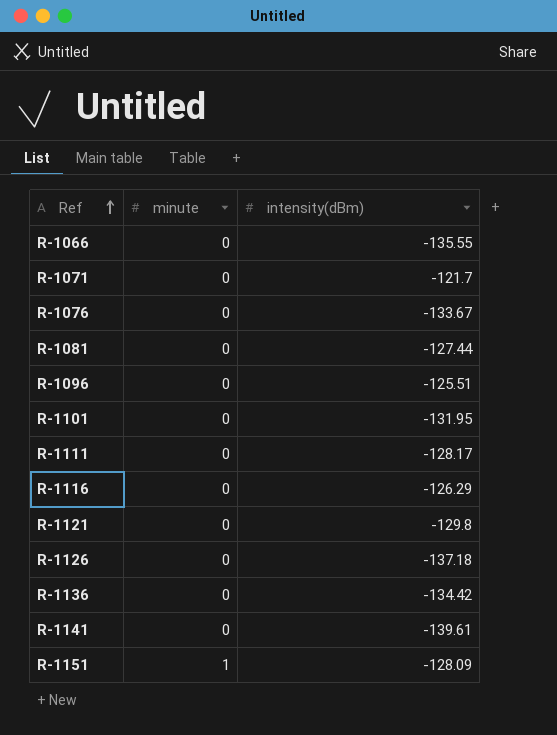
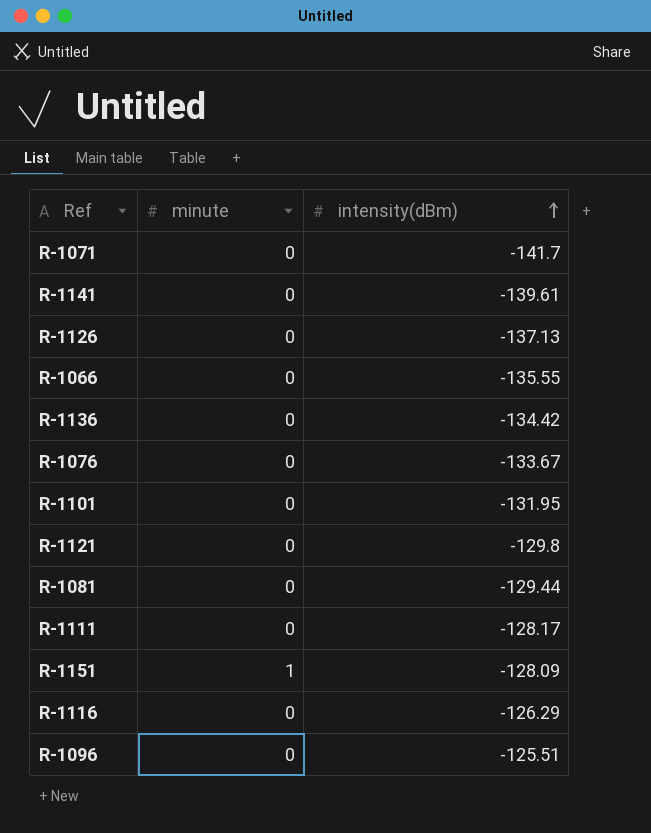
row order: Ref ascending -> intensity(dBm) ascending
R-1071 | intensity(dBm): -121.7 -> -141.7
R-1126 | intensity(dBm): -137.18 -> -137.13
R-1081 | intensity(dBm): -127.44 -> -129.44

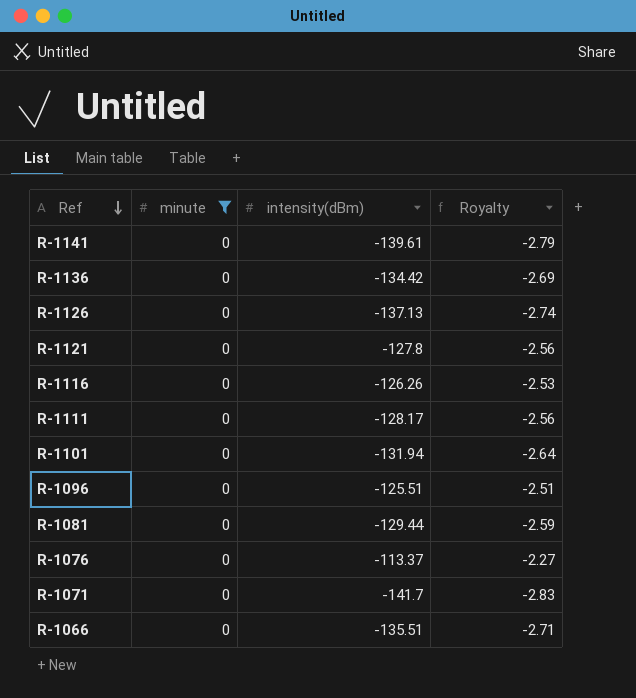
filter: none -> minute = 0
row order: intensity(dBm) ascending -> Ref descending
column Royalty | formula: none -> [intensity(dBm)] * 0.02
R-1121 | intensity(dBm): -129.8 -> -127.8
R-1116 | intensity(dBm): -126.29 -> -126.26
R-1101 | intensity(dBm): -131.95 -> -131.94
R-1076 | intensity(dBm): -133.67 -> -113.37
R-1066 | intensity(dBm): -135.55 -> -135.51

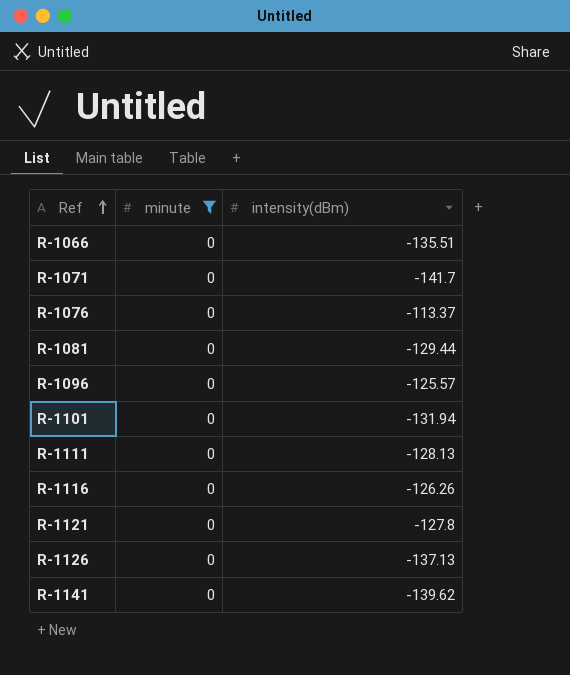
row order: Ref descending -> Ref ascending
column Royalty | formula: [intensity(dBm)] * 0.02 -> none
row R-1136: 0 | -134.42 | -2.69 -> none
R-1096 | intensity(dBm): -125.51 -> -125.57
R-1111 | intensity(dBm): -128.17 -> -128.13
R-1141 | intensity(dBm): -139.61 -> -139.62

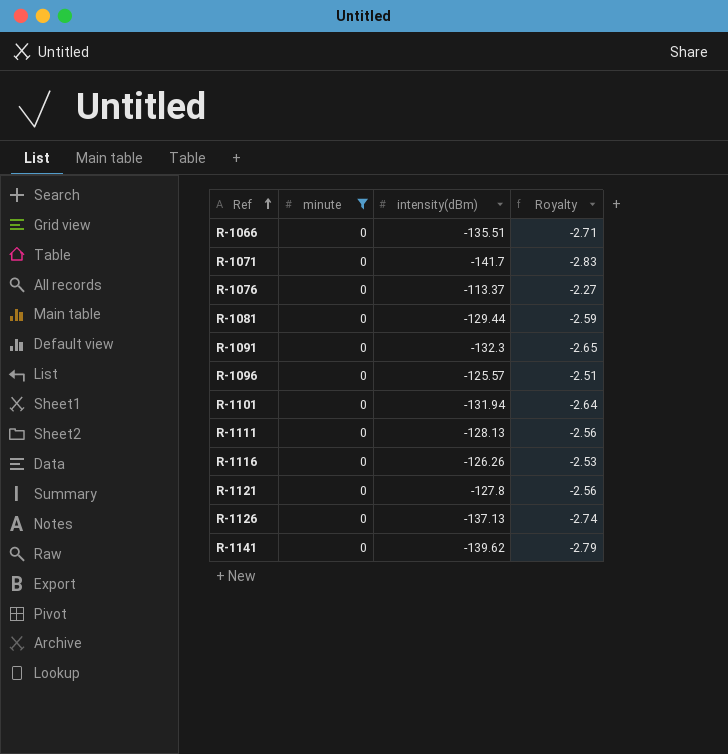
column Royalty | formula: none -> [intensity(dBm)] * 0.02
row R-1091: none -> 0 | -132.3 | -2.65

